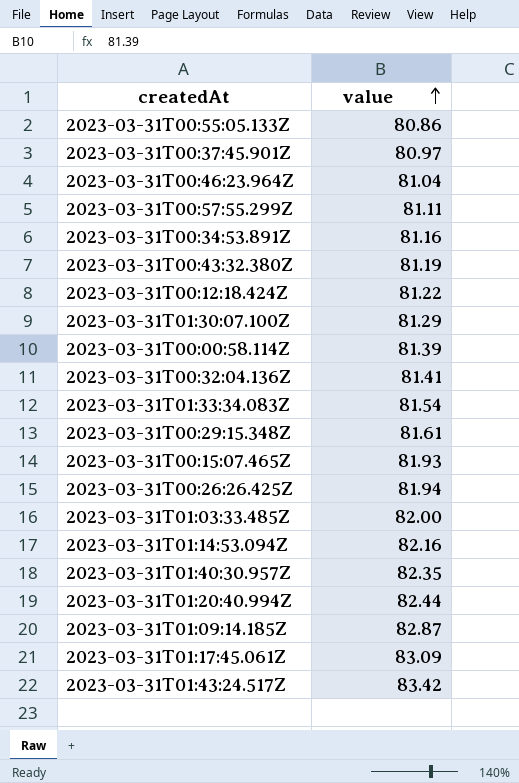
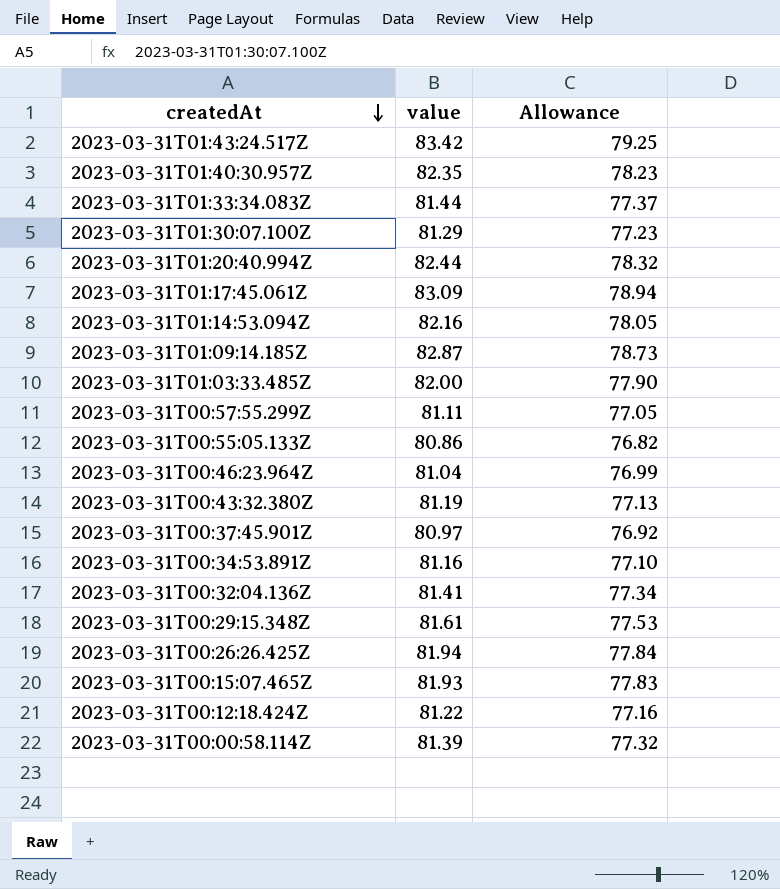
row order: value ascending -> createdAt descending
column Allowance | formula: none -> [value] * 0.95
2023-03-31T01:33:34.083Z | value: 81.54 -> 81.44

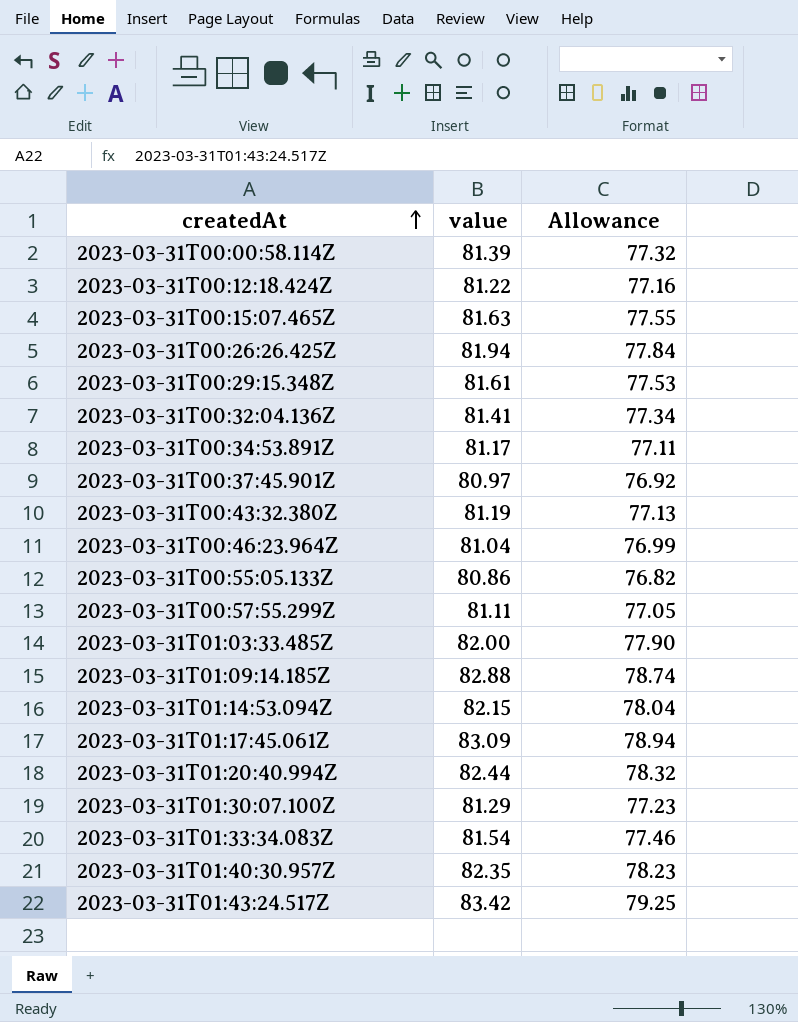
row order: createdAt descending -> createdAt ascending
2023-03-31T00:15:07.465Z | value: 81.93 -> 81.63
2023-03-31T00:15:07.465Z | Allowance: 77.83 -> 77.55
2023-03-31T00:34:53.891Z | value: 81.16 -> 81.17
2023-03-31T00:34:53.891Z | Allowance: 77.10 -> 77.11
2023-03-31T01:09:14.185Z | value: 82.87 -> 82.88
2023-03-31T01:09:14.185Z | Allowance: 78.73 -> 78.74
2023-03-31T01:14:53.094Z | value: 82.16 -> 82.15
2023-03-31T01:14:53.094Z | Allowance: 78.05 -> 78.04
2023-03-31T01:33:34.083Z | value: 81.44 -> 81.54
2023-03-31T01:33:34.083Z | Allowance: 77.37 -> 77.46

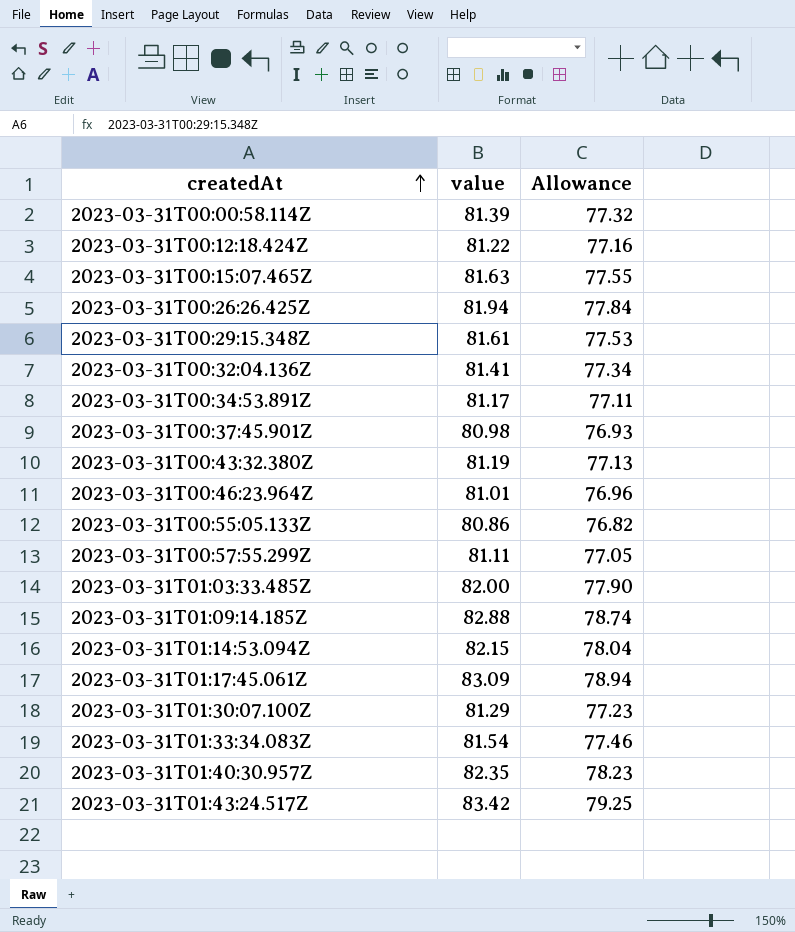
row 2023-03-31T01:20:40.994Z: 82.44 | 78.32 -> none
2023-03-31T00:37:45.901Z | value: 80.97 -> 80.98
2023-03-31T00:37:45.901Z | Allowance: 76.92 -> 76.93
2023-03-31T00:46:23.964Z | value: 81.04 -> 81.01
2023-03-31T00:46:23.964Z | Allowance: 76.99 -> 76.96

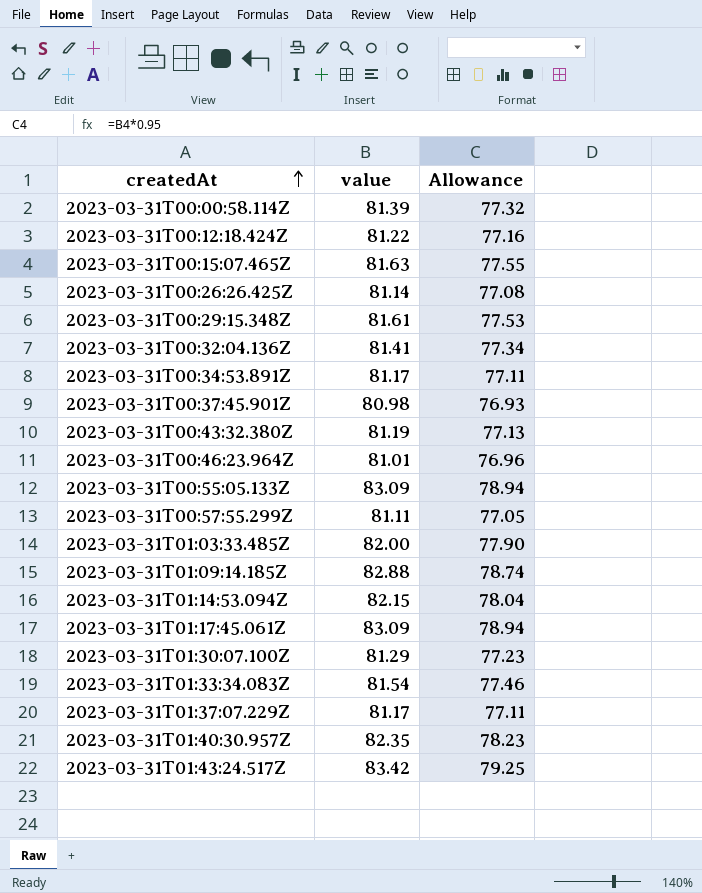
2023-03-31T00:26:26.425Z | value: 81.94 -> 81.14
2023-03-31T00:26:26.425Z | Allowance: 77.84 -> 77.08
2023-03-31T00:55:05.133Z | value: 80.86 -> 83.09
2023-03-31T00:55:05.133Z | Allowance: 76.82 -> 78.94
row 2023-03-31T01:37:07.229Z: none -> 81.17 | 77.11

